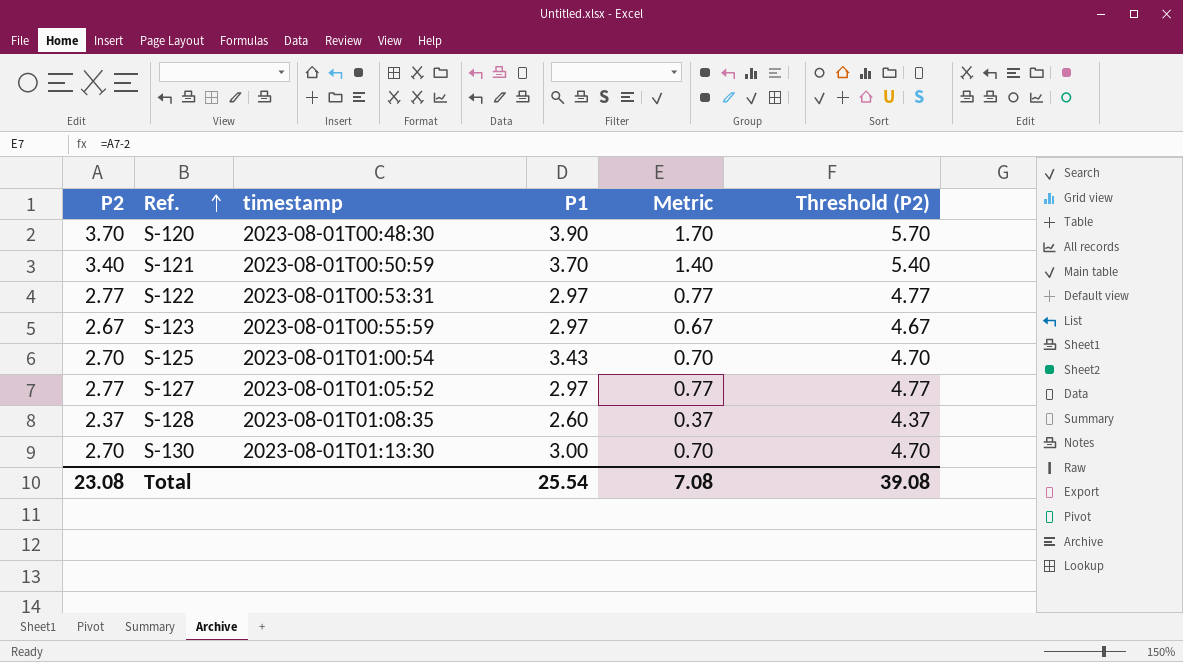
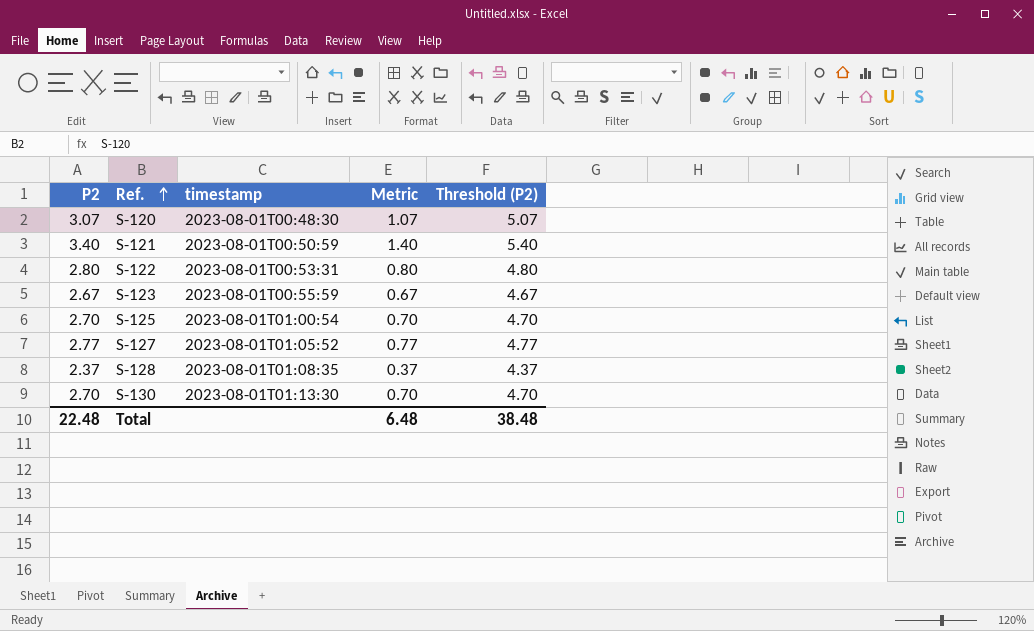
column P1 | position: 4 -> none
S-120 | P2: 3.70 -> 3.07
S-120 | Metric: 1.70 -> 1.07
S-120 | Threshold (P2): 5.70 -> 5.07
S-122 | P2: 2.77 -> 2.80
S-122 | Metric: 0.77 -> 0.80
S-122 | Threshold (P2): 4.77 -> 4.80
Total | P2: 23.08 -> 22.48
Total | Metric: 7.08 -> 6.48
Total | Threshold (P2): 39.08 -> 38.48

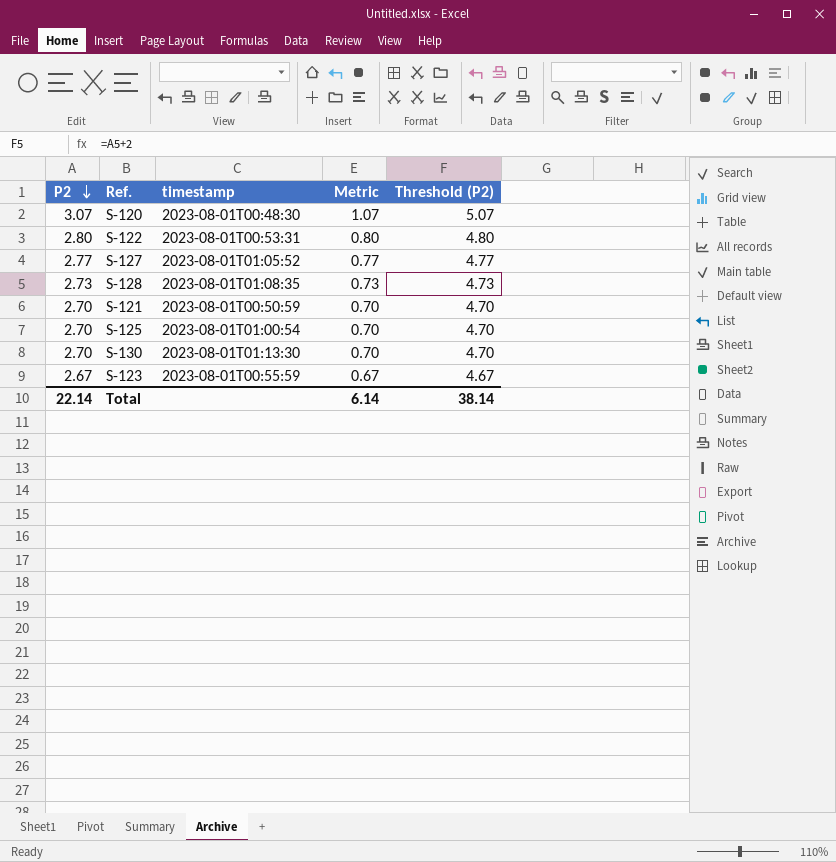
row order: Ref. ascending -> P2 descending
S-128 | P2: 2.37 -> 2.73
S-128 | Metric: 0.37 -> 0.73
S-128 | Threshold (P2): 4.37 -> 4.73
S-121 | P2: 3.40 -> 2.70
S-121 | Metric: 1.40 -> 0.70
S-121 | Threshold (P2): 5.40 -> 4.70
Total | P2: 22.48 -> 22.14
Total | Metric: 6.48 -> 6.14
Total | Threshold (P2): 38.48 -> 38.14

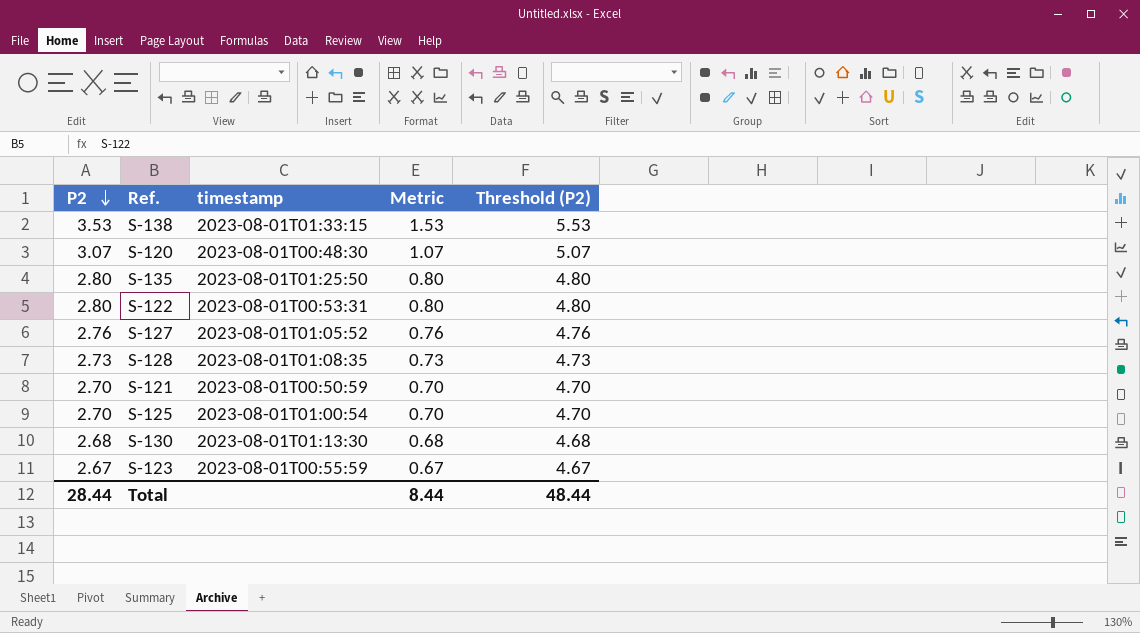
row S-138: none -> 3.53 | 2023-08-01T01:33:15 | 1.53 | 5.53
row S-135: none -> 2.80 | 2023-08-01T01:25:50 | 0.80 | 4.80
S-127 | P2: 2.77 -> 2.76
S-127 | Metric: 0.77 -> 0.76
S-127 | Threshold (P2): 4.77 -> 4.76
S-130 | P2: 2.70 -> 2.68
S-130 | Metric: 0.70 -> 0.68
S-130 | Threshold (P2): 4.70 -> 4.68
Total | P2: 22.14 -> 28.44
Total | Metric: 6.14 -> 8.44
Total | Threshold (P2): 38.14 -> 48.44

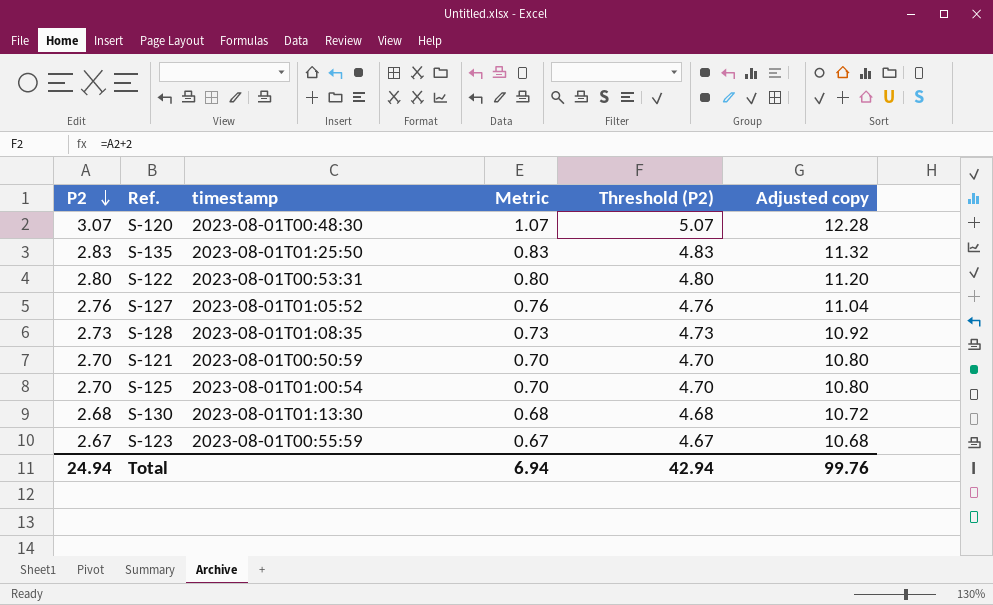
column Adjusted copy | formula: none -> [P2] * 4
row S-138: 3.53 | 2023-08-01T01:33:15 | 1.53 | 5.53 -> none
S-135 | P2: 2.80 -> 2.83
S-135 | Metric: 0.80 -> 0.83
S-135 | Threshold (P2): 4.80 -> 4.83
Total | P2: 28.44 -> 24.94
Total | Metric: 8.44 -> 6.94
Total | Threshold (P2): 48.44 -> 42.94

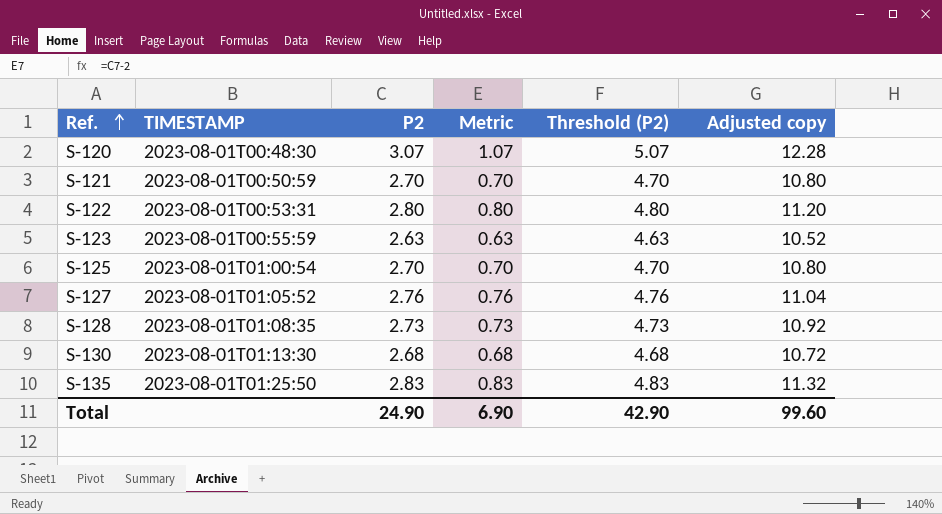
row order: P2 descending -> Ref. ascending
column name: timestamp -> TIMESTAMP
column P2 | position: 1 -> 3
S-123 | P2: 2.67 -> 2.63
S-123 | Metric: 0.67 -> 0.63
S-123 | Threshold (P2): 4.67 -> 4.63
S-123 | Adjusted copy: 10.68 -> 10.52
Total | P2: 24.94 -> 24.90
Total | Metric: 6.94 -> 6.90
Total | Threshold (P2): 42.94 -> 42.90
Total | Adjusted copy: 99.76 -> 99.60

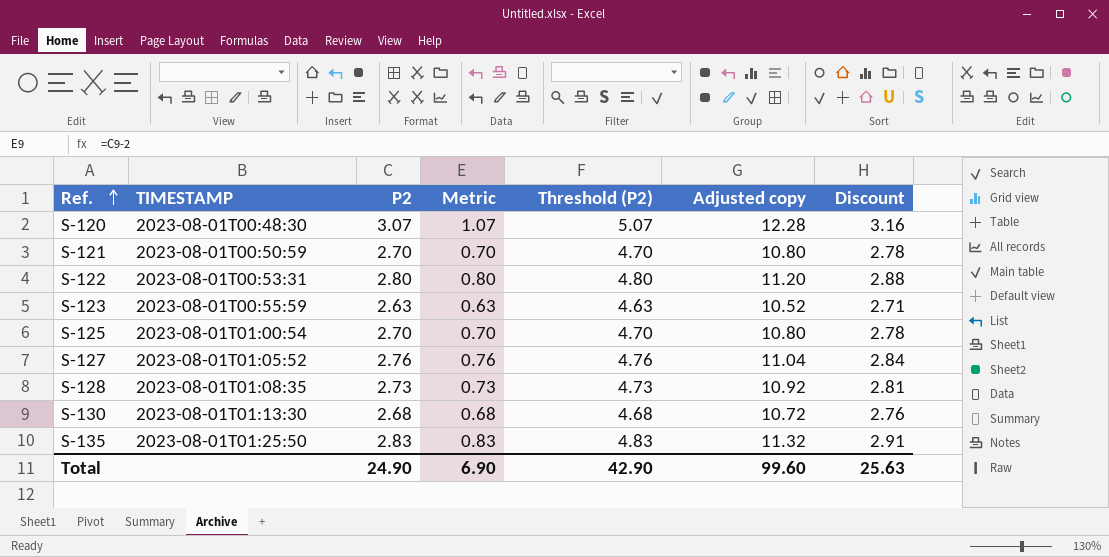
column Discount | formula: none -> [P2] * 1.03

